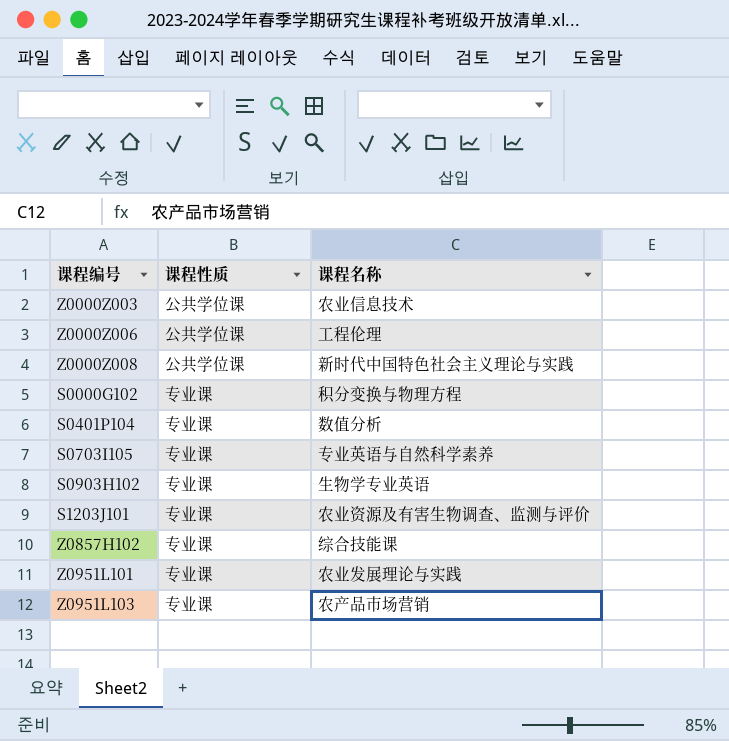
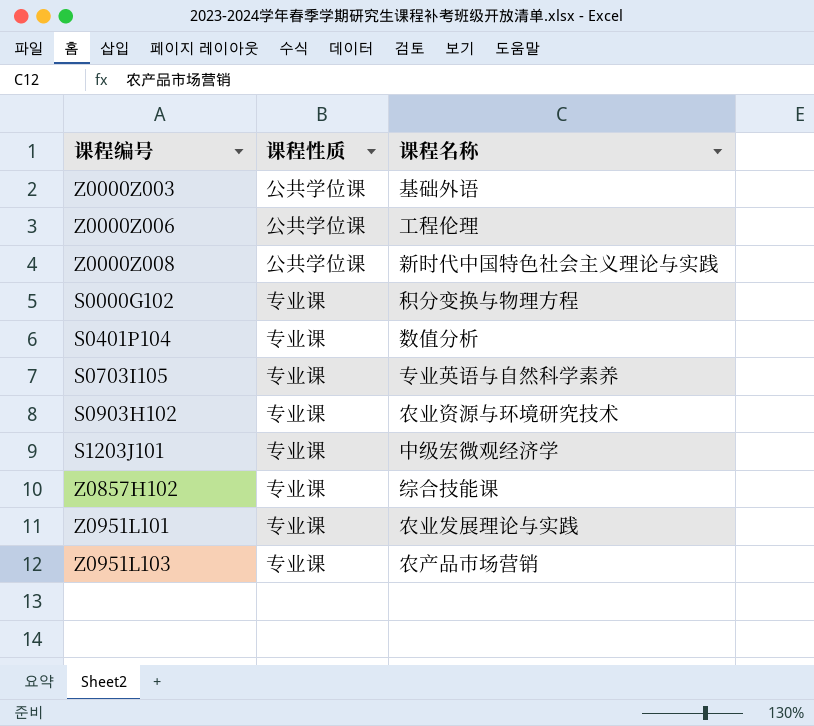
Z0000Z003 | 课程名称: 农业信息技术 -> 基础外语
S0903H102 | 课程名称: 生物学专业英语 -> 农业资源与环境研究技术
S1203J101 | 课程名称: 农业资源及有害生物调查、监测与评价 -> 中级宏微观经济学

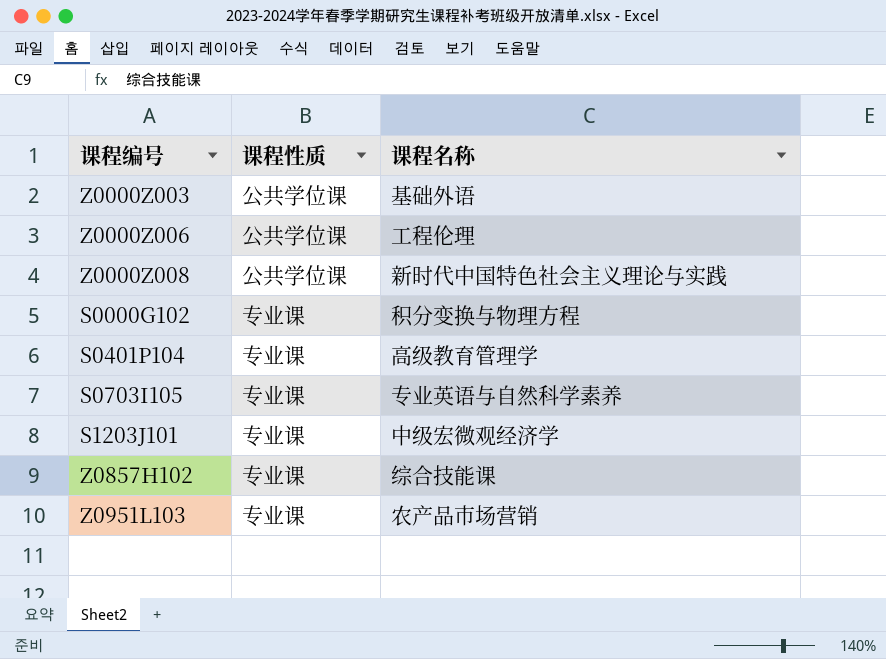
row S0903H102: 专业课 | 农业资源与环境研究技术 -> none
row Z0951L101: 专业课 | 农业发展理论与实践 -> none
S0401P104 | 课程名称: 数值分析 -> 高级教育管理学

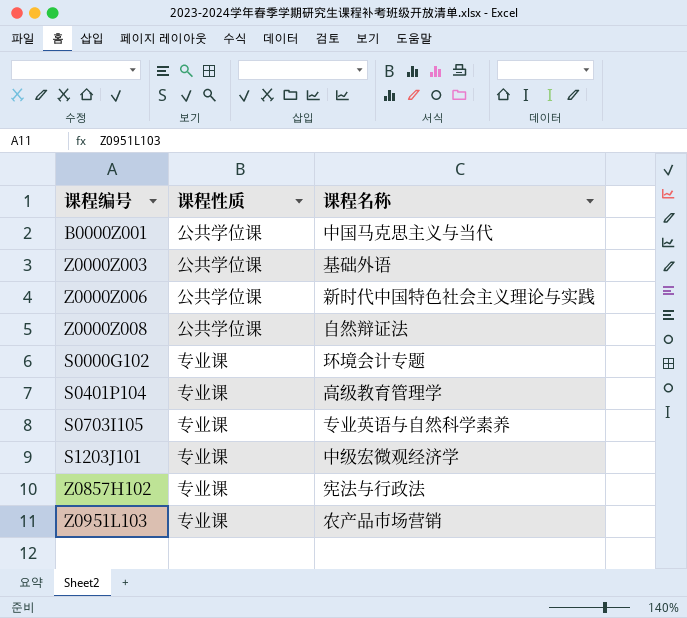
row B0000Z001: none -> 公共学位课 | 中国马克思主义与当代
Z0000Z006 | 课程名称: 工程伦理 -> 新时代中国特色社会主义理论与实践
Z0000Z008 | 课程名称: 新时代中国特色社会主义理论与实践 -> 自然辩证法
S0000G102 | 课程名称: 积分变换与物理方程 -> 环境会计专题
Z0857H102 | 课程名称: 综合技能课 -> 宪法与行政法

